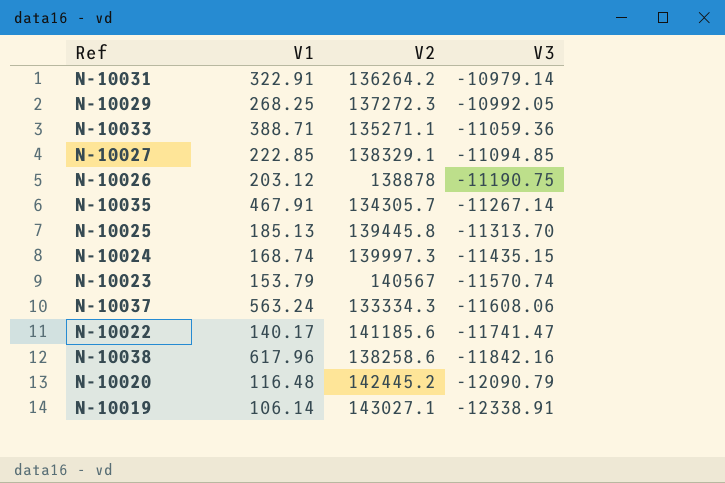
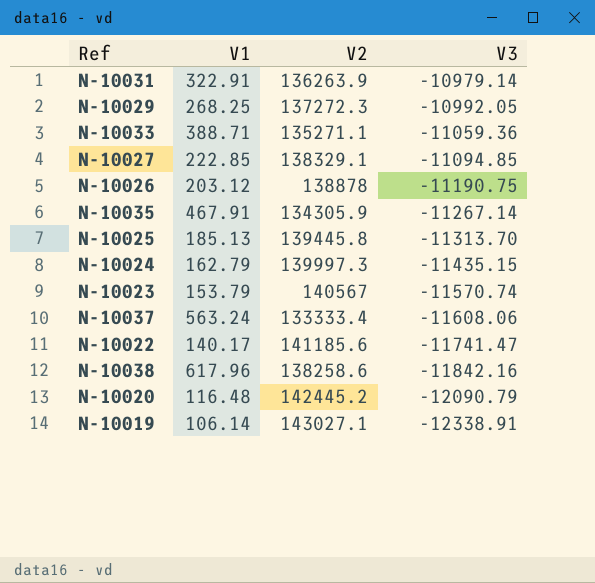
N-10031 | V2: 136264.2 -> 136263.9
N-10035 | V2: 134305.7 -> 134305.9
N-10024 | V1: 168.74 -> 162.79
N-10037 | V2: 133334.3 -> 133333.4

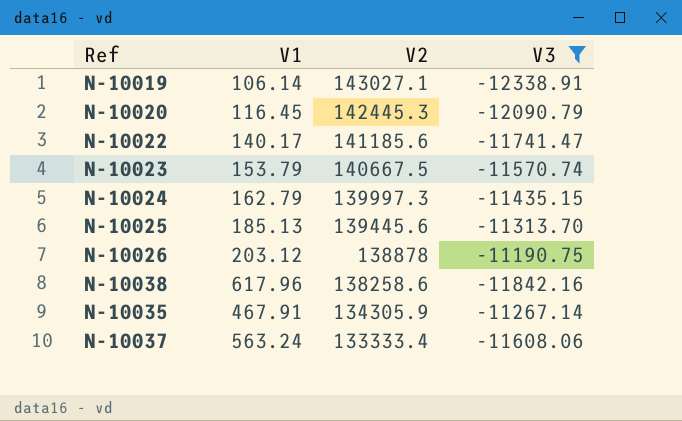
filter: none -> V3 <= -11190.75
row order: V3 descending -> V2 descending
N-10020 | V1: 116.48 -> 116.45
N-10020 | V2: 142445.2 -> 142445.3
N-10023 | V2: 140567 -> 140667.5
N-10025 | V2: 139445.8 -> 139445.6

